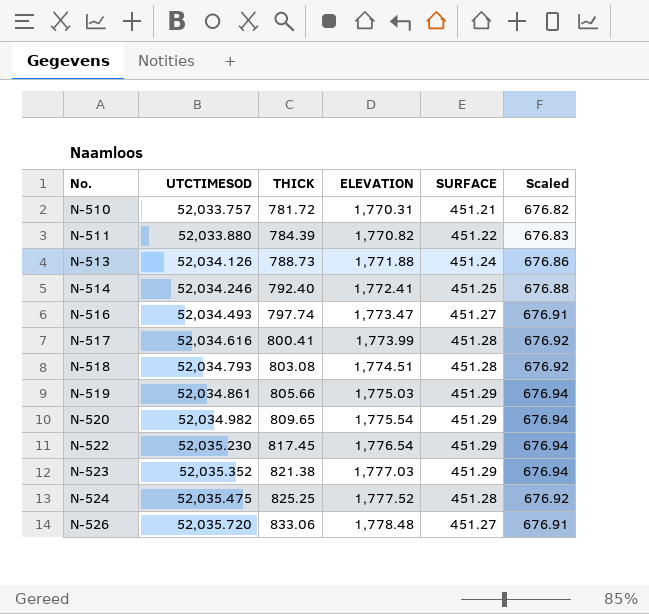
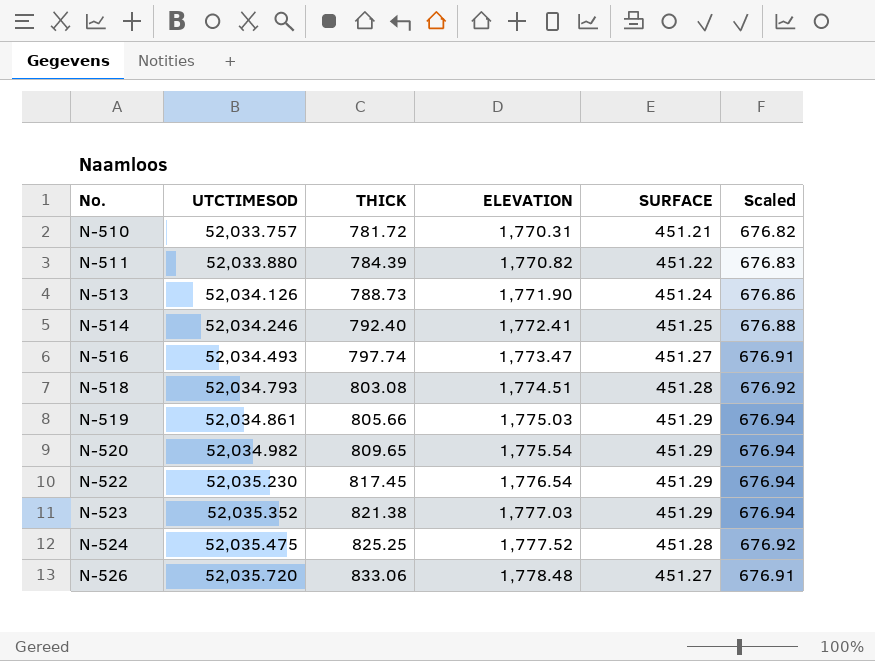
row N-517: 52,034.616 | 800.41 | 1,773.99 | 451.28 | 676.92 -> none
N-513 | ELEVATION: 1,771.88 -> 1,771.90

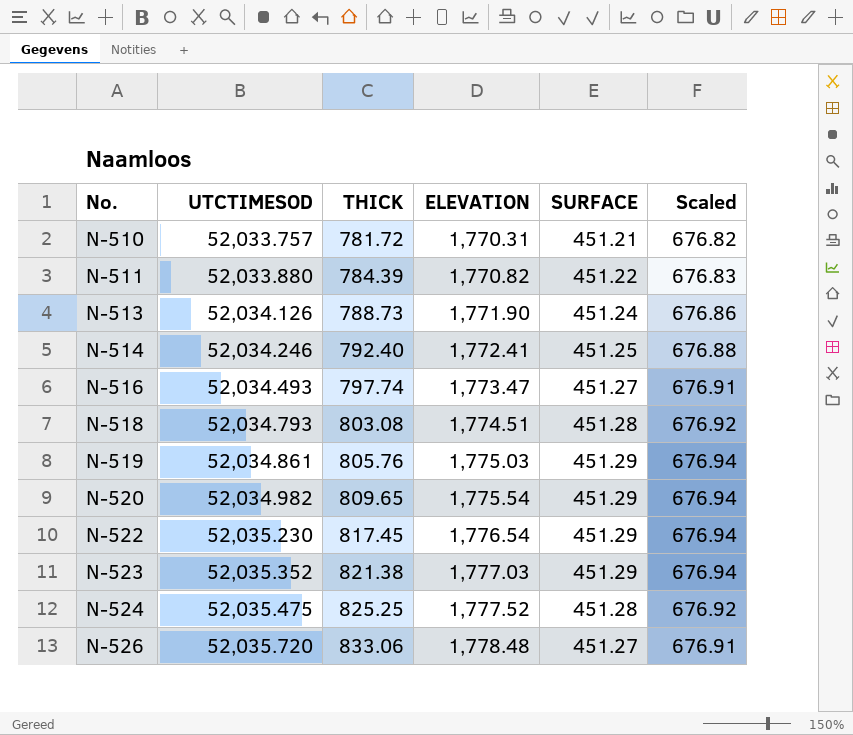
N-519 | THICK: 805.66 -> 805.76

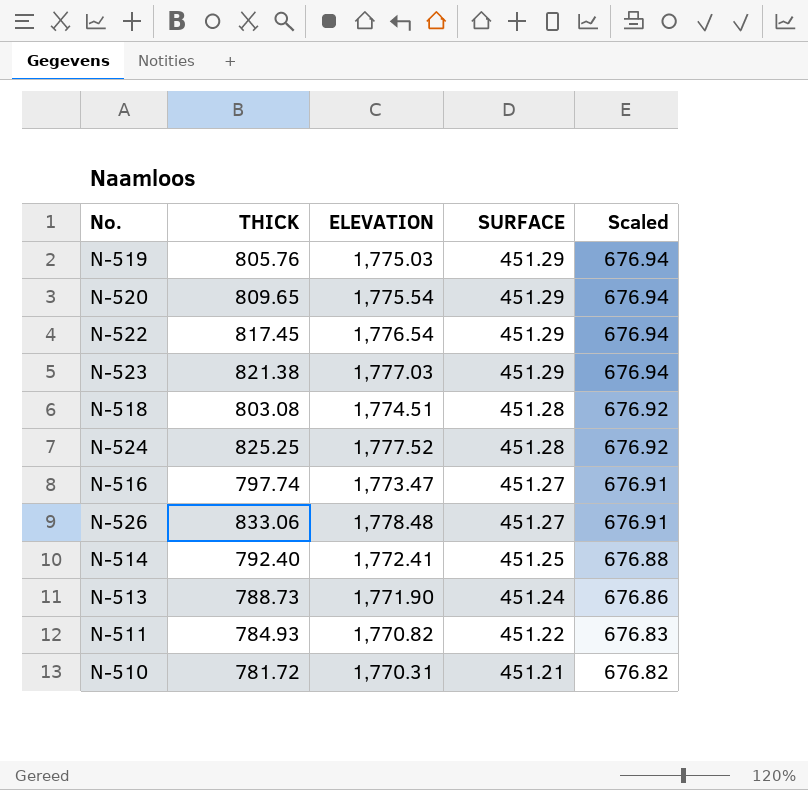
row order: No. ascending -> SURFACE descending
column UTCTIMESOD | position: 2 -> none
N-511 | THICK: 784.39 -> 784.93

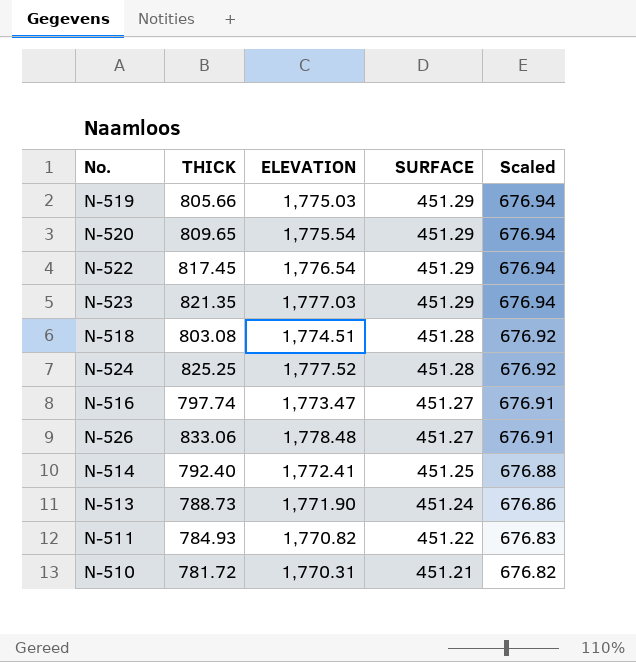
N-519 | THICK: 805.76 -> 805.66
N-523 | THICK: 821.38 -> 821.35

